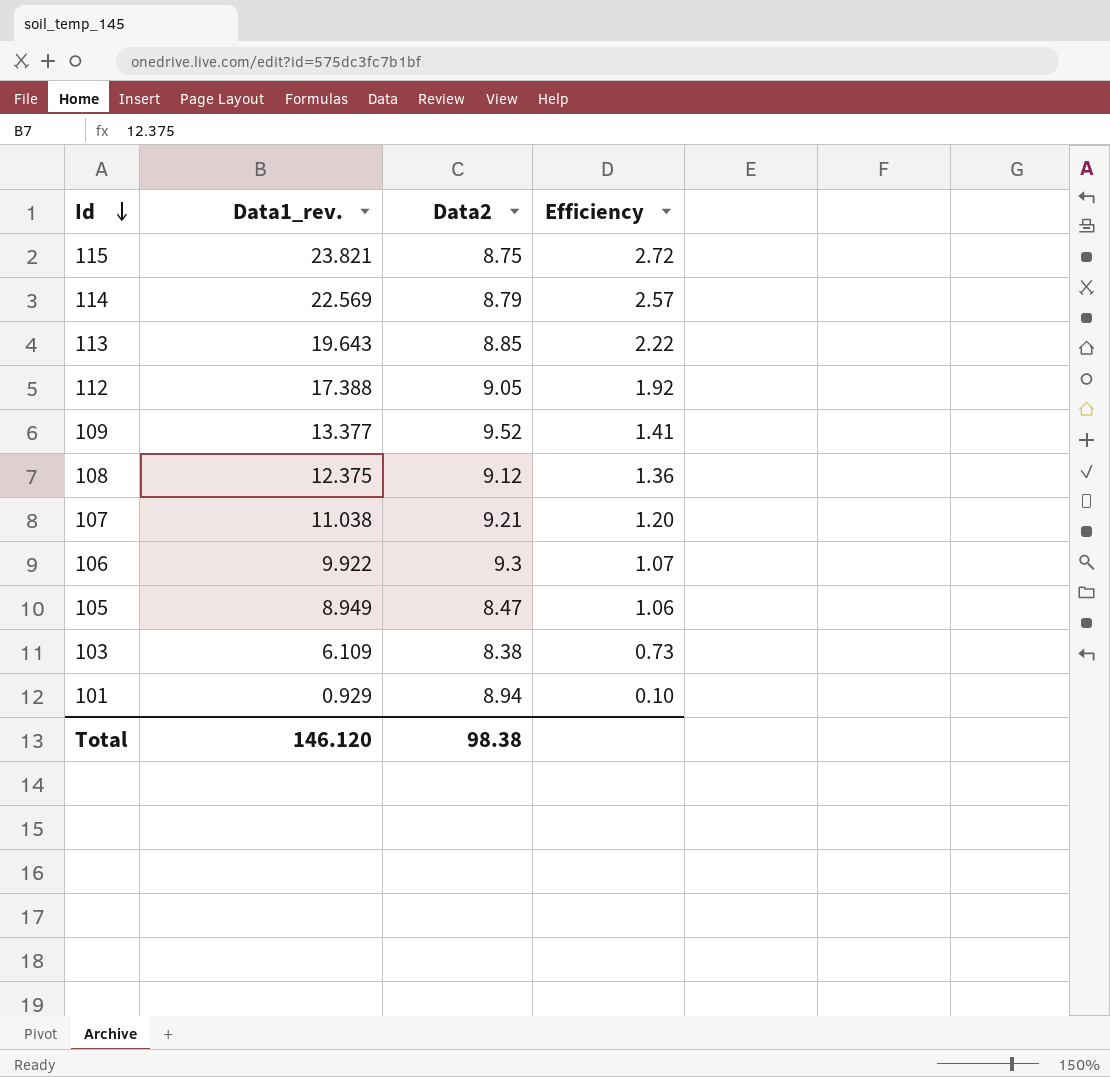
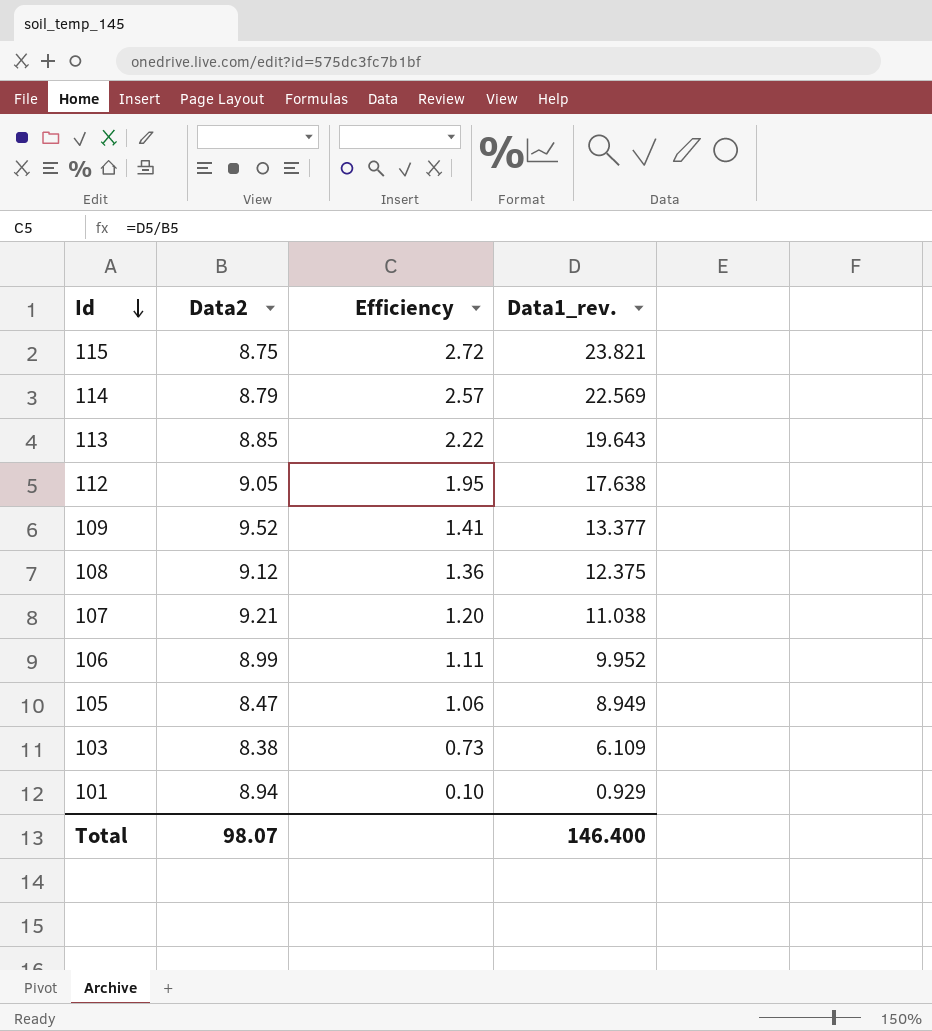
column Data1_rev. | position: 2 -> 4
112 | Efficiency: 1.92 -> 1.95
112 | Data1_rev.: 17.388 -> 17.638
106 | Data2: 9.3 -> 8.99
106 | Efficiency: 1.07 -> 1.11
106 | Data1_rev.: 9.922 -> 9.952
Total | Data2: 98.38 -> 98.07
Total | Data1_rev.: 146.120 -> 146.400

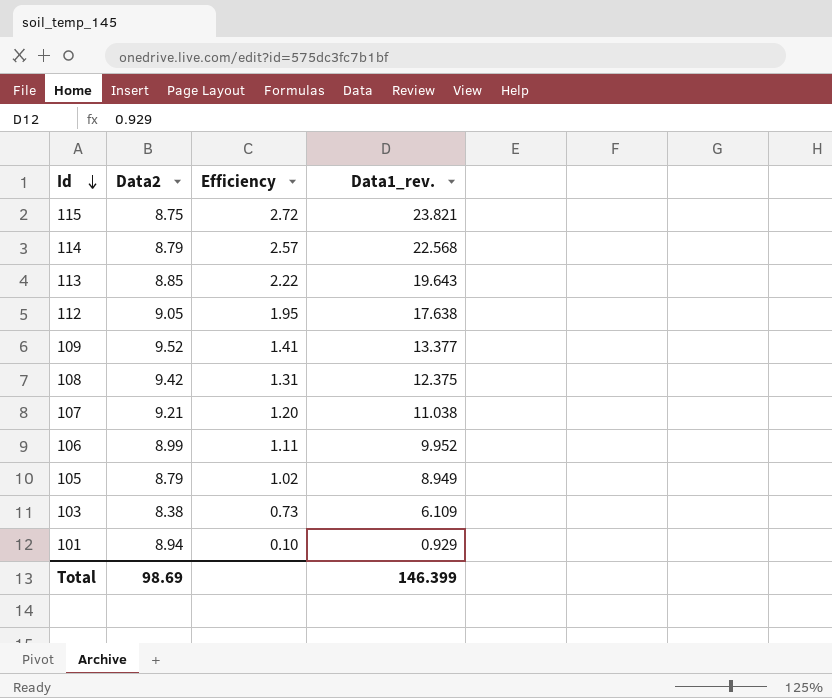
114 | Data1_rev.: 22.569 -> 22.568
108 | Data2: 9.12 -> 9.42
108 | Efficiency: 1.36 -> 1.31
105 | Data2: 8.47 -> 8.79
105 | Efficiency: 1.06 -> 1.02
Total | Data2: 98.07 -> 98.69
Total | Data1_rev.: 146.400 -> 146.399

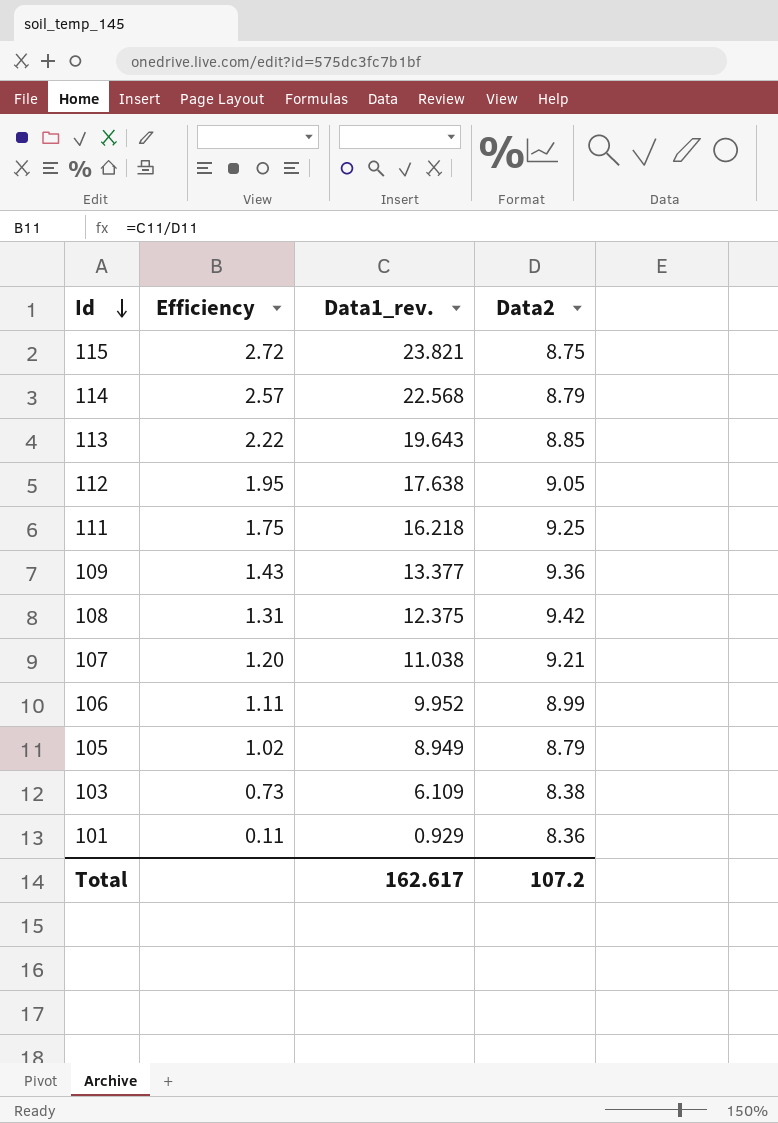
column Data2 | position: 2 -> 4
row 111: none -> 1.75 | 16.218 | 9.25
109 | Efficiency: 1.41 -> 1.43
109 | Data2: 9.52 -> 9.36
101 | Efficiency: 0.10 -> 0.11
101 | Data2: 8.94 -> 8.36
Total | Data1_rev.: 146.399 -> 162.617
Total | Data2: 98.69 -> 107.2

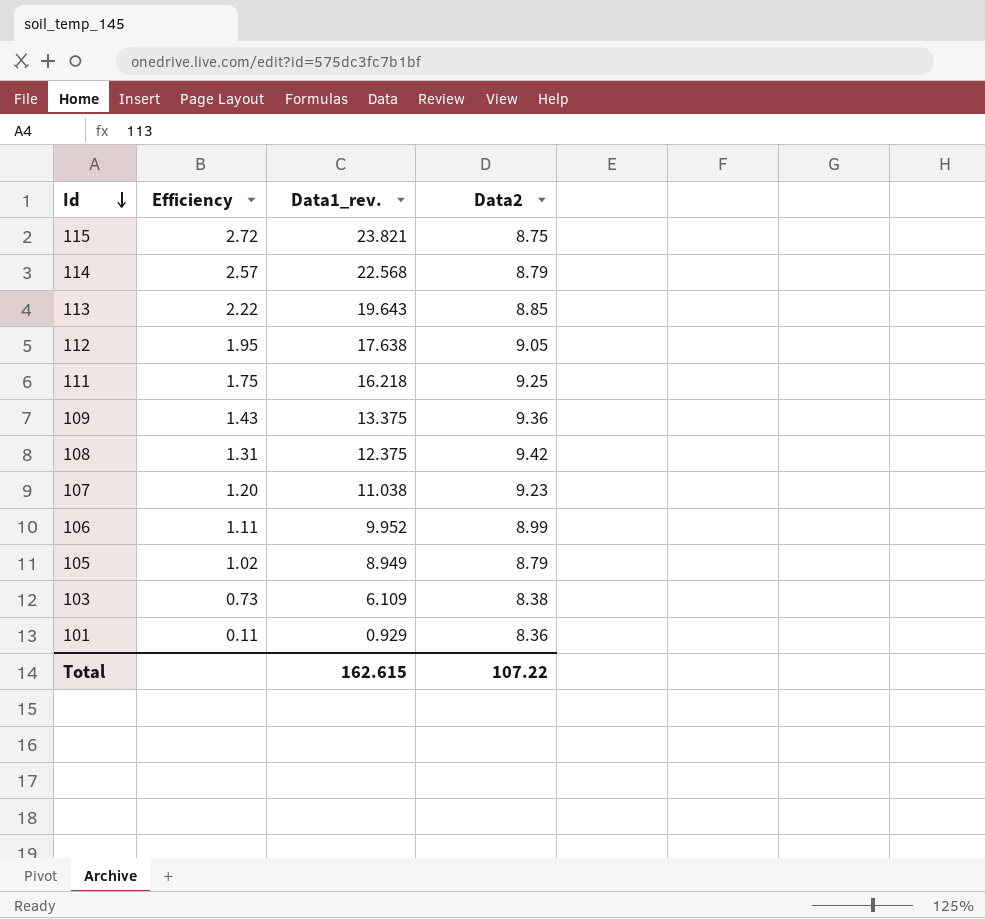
109 | Data1_rev.: 13.377 -> 13.375
107 | Data2: 9.21 -> 9.23
Total | Data1_rev.: 162.617 -> 162.615
Total | Data2: 107.2 -> 107.22

